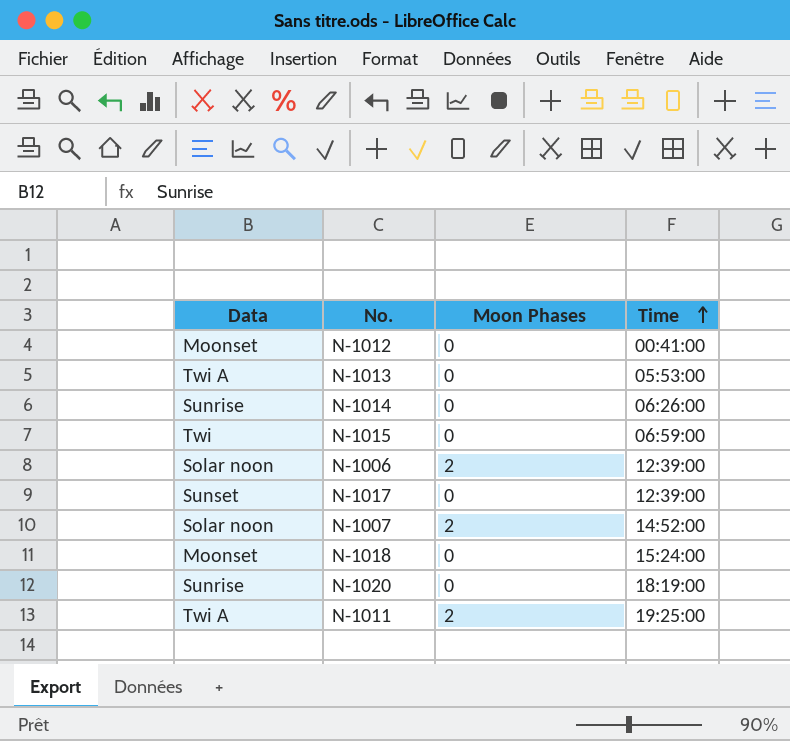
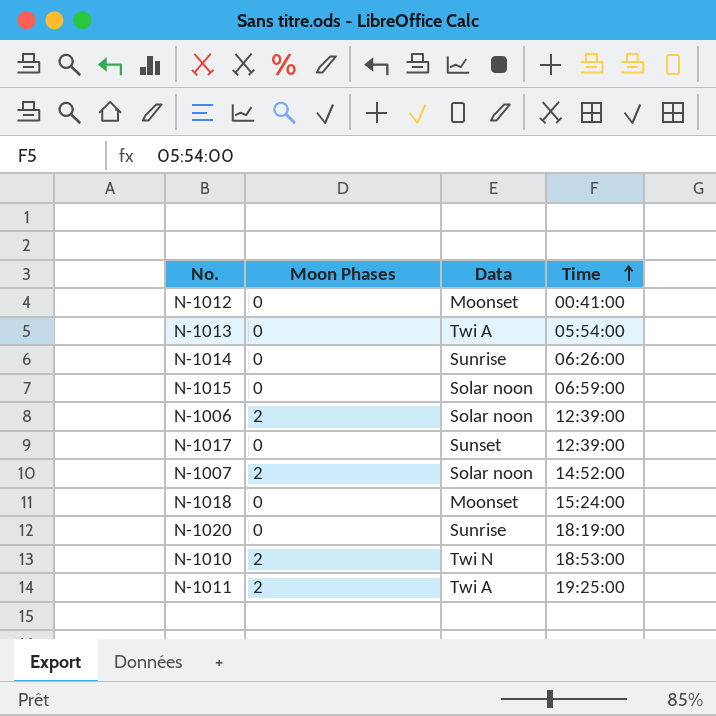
column Data | position: 1 -> 3
N-1013 | Time: 05:53:00 -> 05:54:00
N-1015 | Data: Twi -> Solar noon
row N-1010: none -> 2 | Twi N | 18:53:00

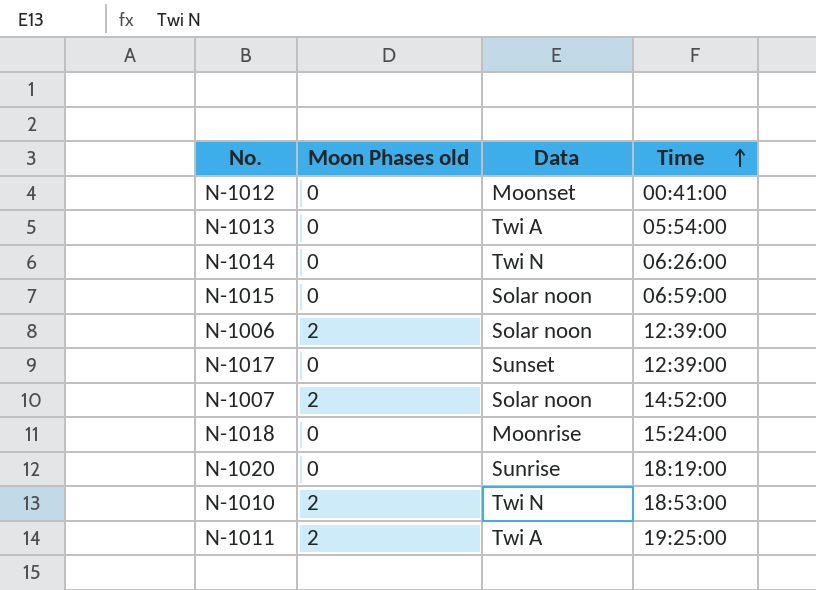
column name: Moon Phases -> Moon Phases old
N-1014 | Data: Sunrise -> Twi N
N-1018 | Data: Moonset -> Moonrise

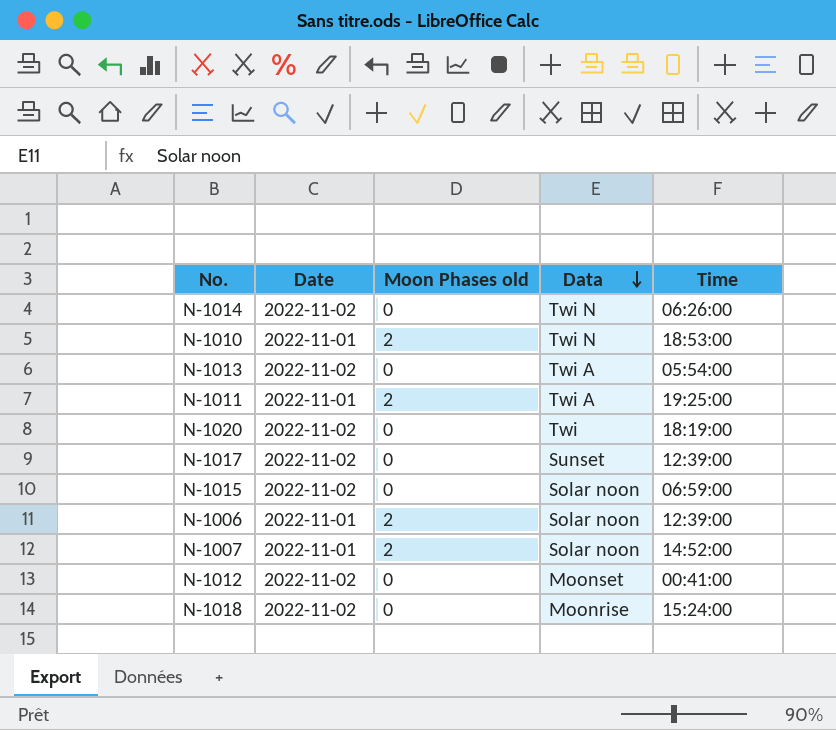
row order: Time ascending -> Data descending
column Date | position: none -> 2
N-1020 | Data: Sunrise -> Twi

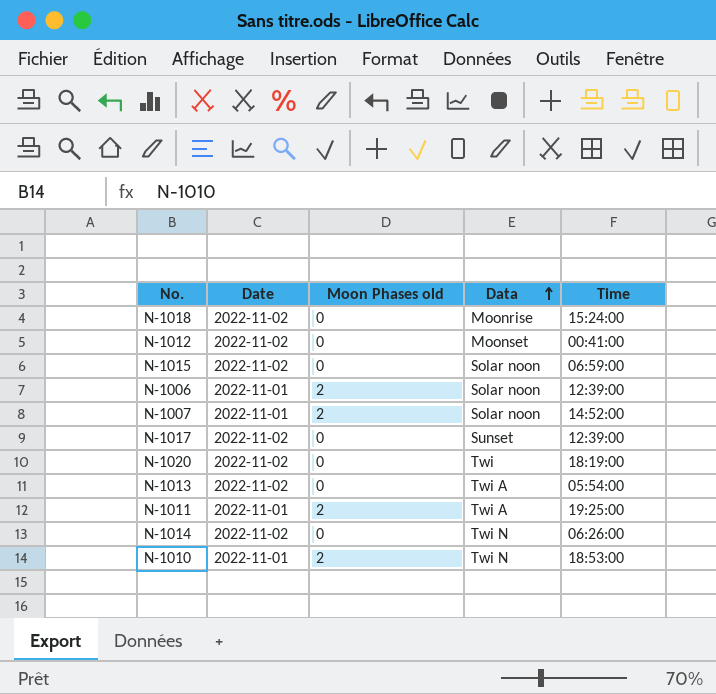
row order: Data descending -> Data ascending

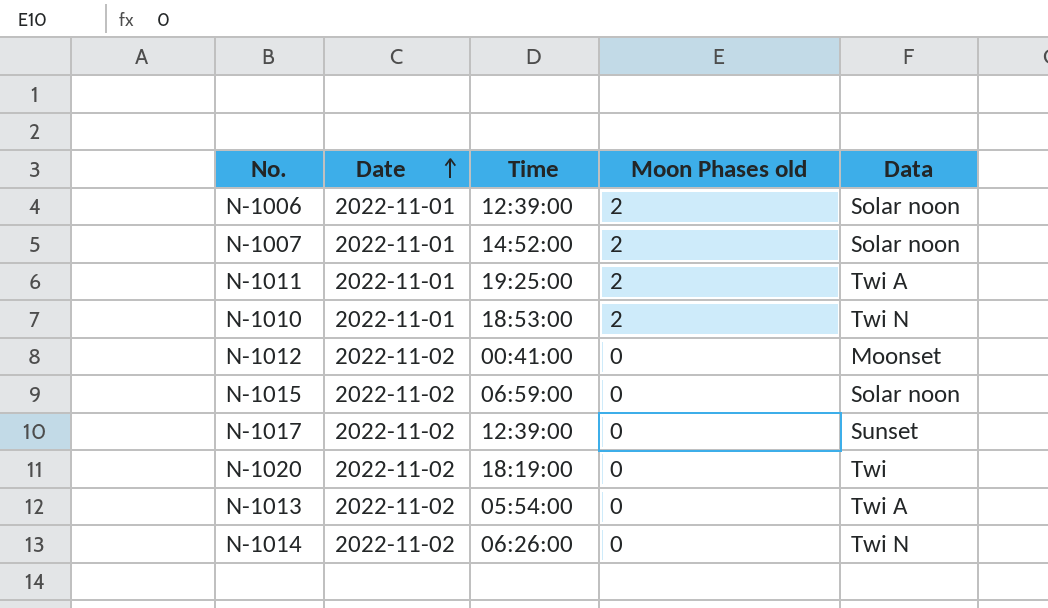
row order: Data ascending -> Date ascending
column Time | position: 5 -> 3
row N-1018: 2022-11-02 | 0 | Moonrise | 15:24:00 -> none

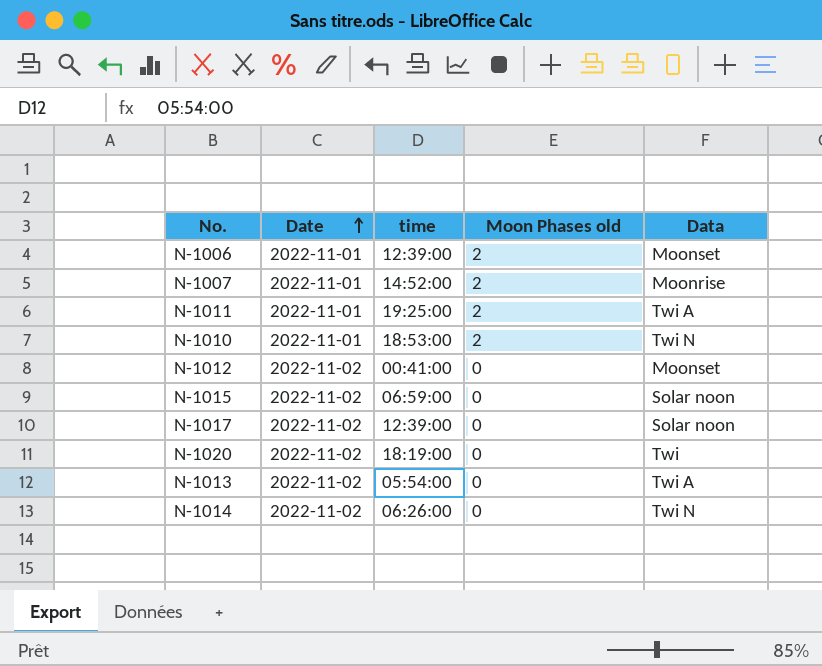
column name: Time -> time
N-1006 | Data: Solar noon -> Moonset
N-1007 | Data: Solar noon -> Moonrise
N-1017 | Data: Sunset -> Solar noon

